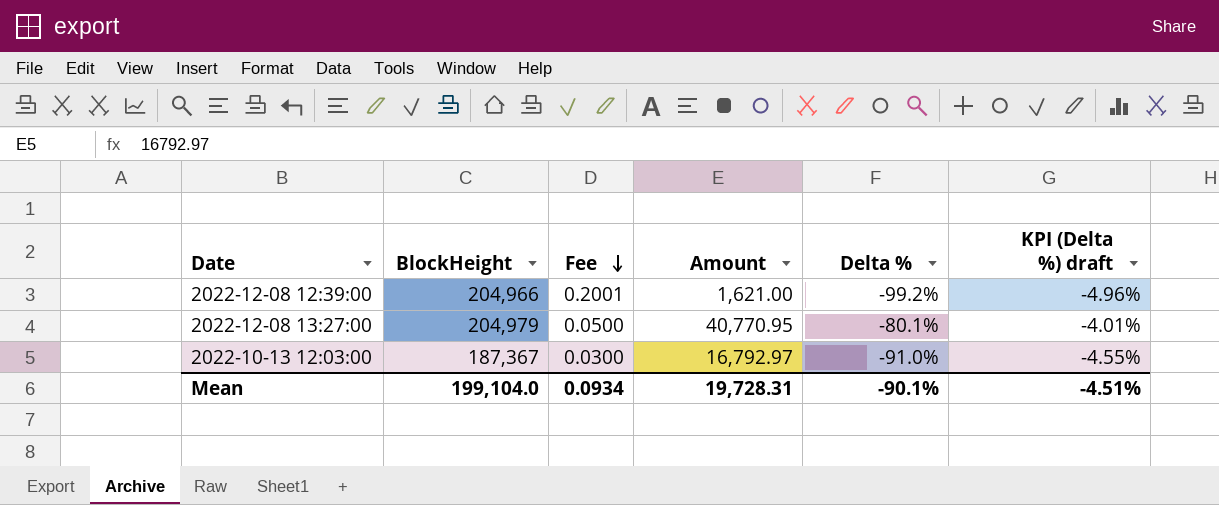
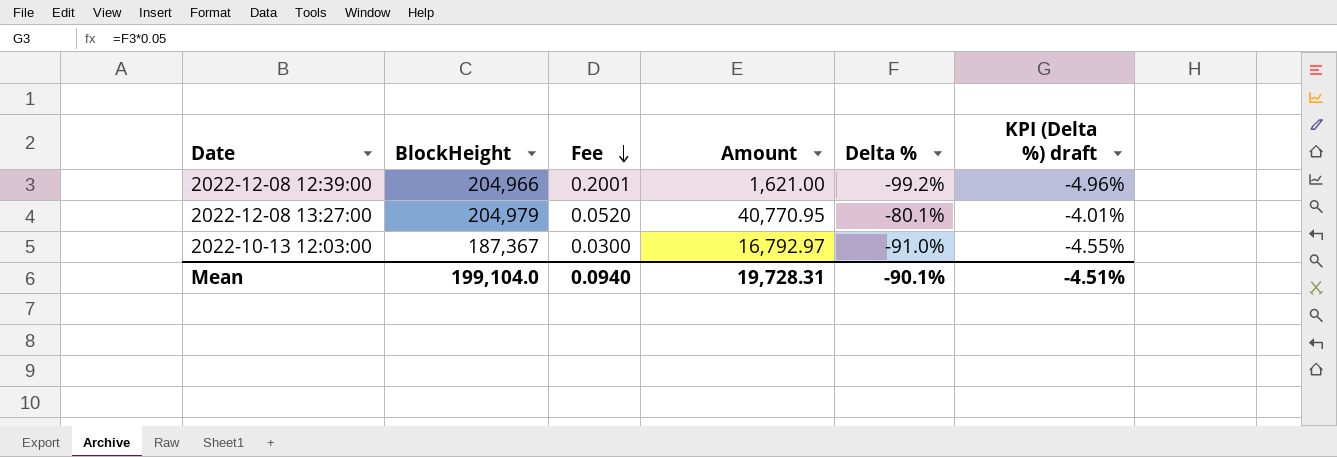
2022-12-08 13:27:00 | Fee: 0.0500 -> 0.0520
Mean | Fee: 0.0934 -> 0.0940

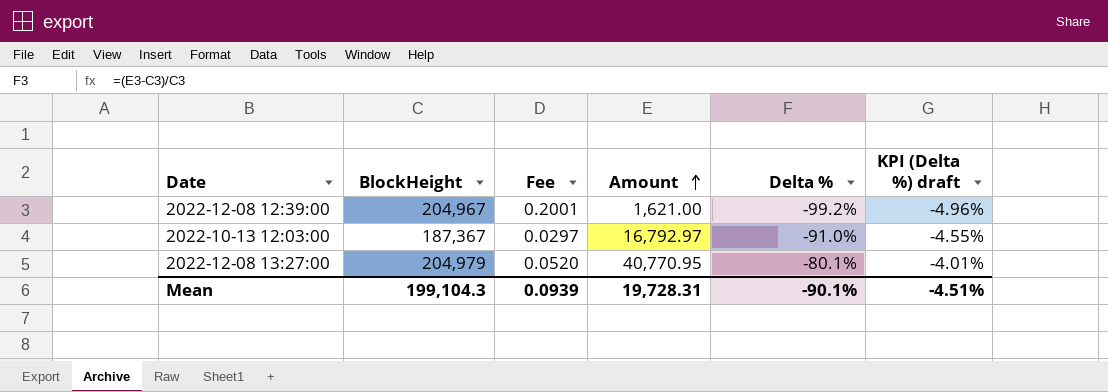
row order: Fee descending -> Amount ascending
2022-12-08 12:39:00 | BlockHeight: 204,966 -> 204,967
2022-10-13 12:03:00 | Fee: 0.0300 -> 0.0297
Mean | BlockHeight: 199,104.0 -> 199,104.3
Mean | Fee: 0.0940 -> 0.0939

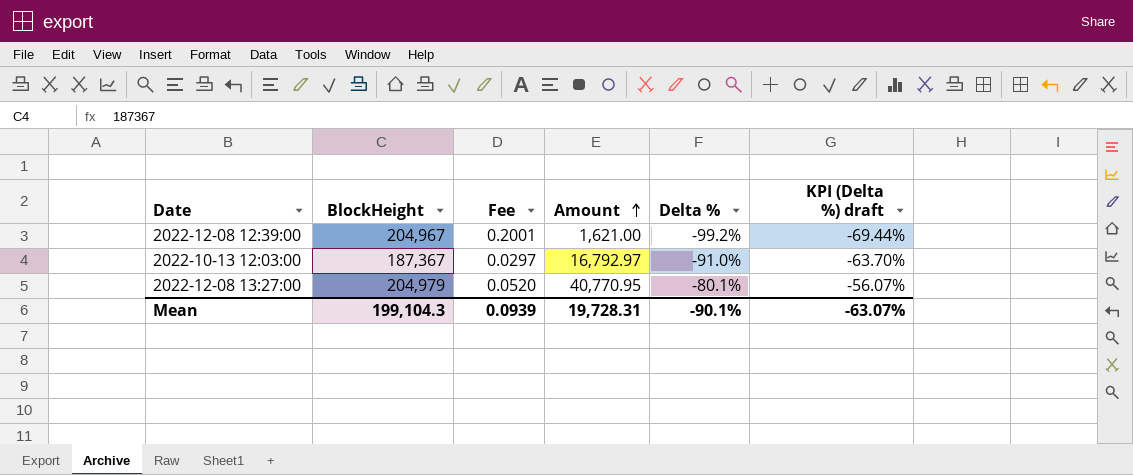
column KPI (Delta %) draft | formula: [Delta %] * 0.05 -> [Delta %] * 0.7
Mean | KPI (Delta %) draft: -4.51% -> -63.07%

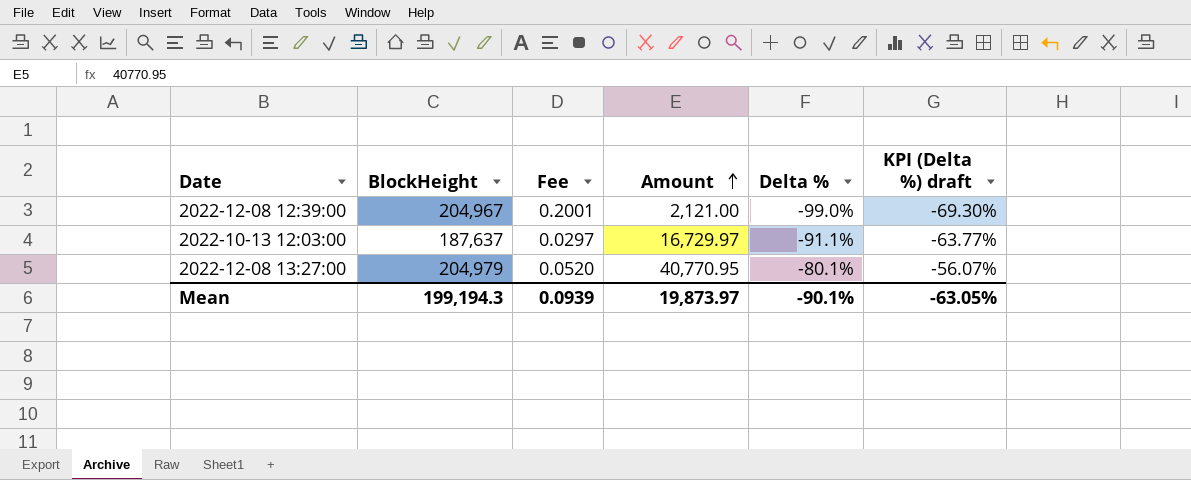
2022-12-08 12:39:00 | Amount: 1,621.00 -> 2,121.00
2022-12-08 12:39:00 | Delta %: -99.2% -> -99.0%
2022-12-08 12:39:00 | KPI (Delta %) draft: -69.44% -> -69.30%
2022-10-13 12:03:00 | BlockHeight: 187,367 -> 187,637
2022-10-13 12:03:00 | Amount: 16,792.97 -> 16,729.97
2022-10-13 12:03:00 | Delta %: -91.0% -> -91.1%
2022-10-13 12:03:00 | KPI (Delta %) draft: -63.70% -> -63.77%
Mean | BlockHeight: 199,104.3 -> 199,194.3
Mean | Amount: 19,728.31 -> 19,873.97
Mean | KPI (Delta %) draft: -63.07% -> -63.05%

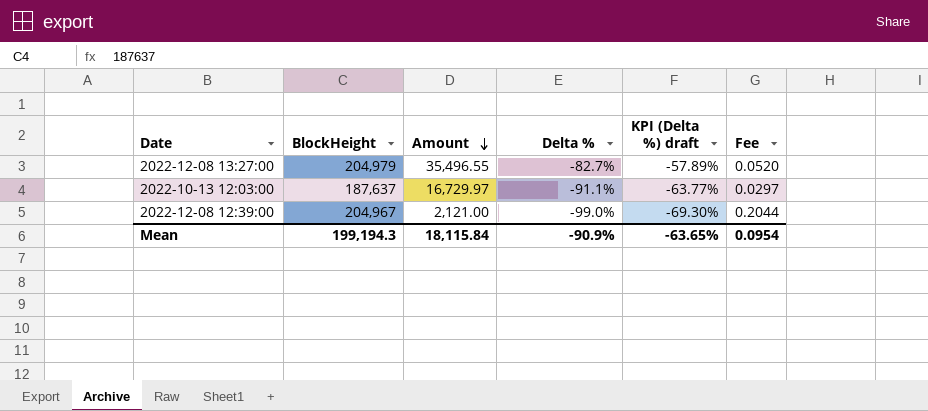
row order: Amount ascending -> Amount descending
column Fee | position: 3 -> 6
2022-12-08 13:27:00 | Amount: 40,770.95 -> 35,496.55
2022-12-08 13:27:00 | Delta %: -80.1% -> -82.7%
2022-12-08 13:27:00 | KPI (Delta %) draft: -56.07% -> -57.89%
2022-12-08 12:39:00 | Fee: 0.2001 -> 0.2044
Mean | Amount: 19,873.97 -> 18,115.84
Mean | Delta %: -90.1% -> -90.9%
Mean | KPI (Delta %) draft: -63.05% -> -63.65%
Mean | Fee: 0.0939 -> 0.0954

